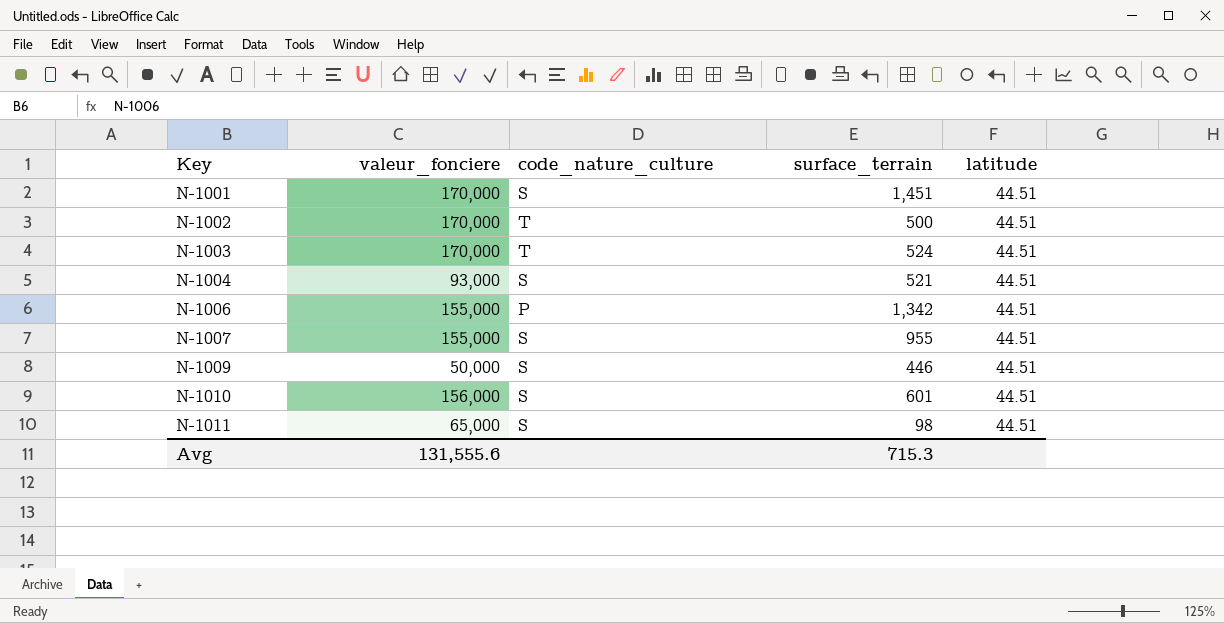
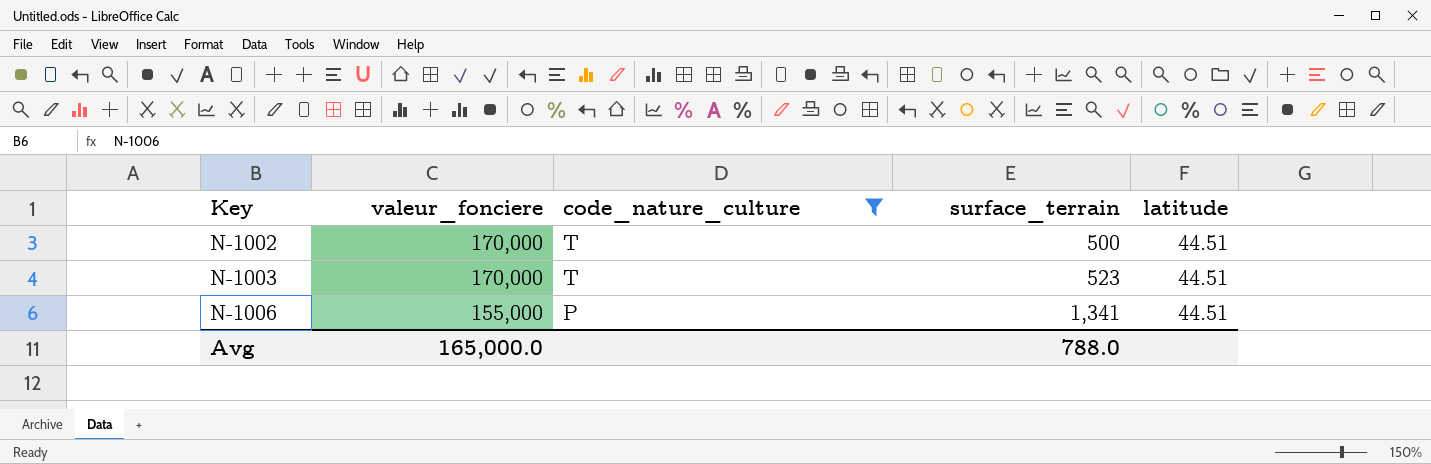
filter: none -> code_nature_culture != S
N-1003 | surface_terrain: 524 -> 523
N-1006 | surface_terrain: 1,342 -> 1,341
Avg | valeur_fonciere: 131,555.6 -> 165,000.0
Avg | surface_terrain: 715.3 -> 788.0

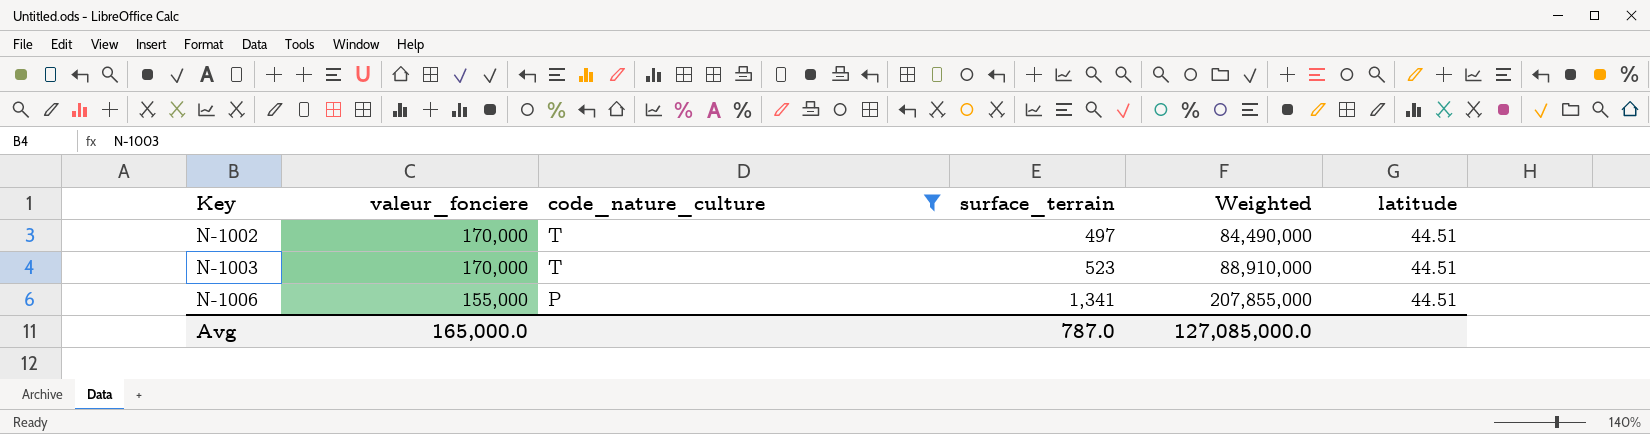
column Weighted | formula: none -> [valeur_fonciere] * [surface_terrain]
N-1002 | surface_terrain: 500 -> 497
Avg | surface_terrain: 788.0 -> 787.0

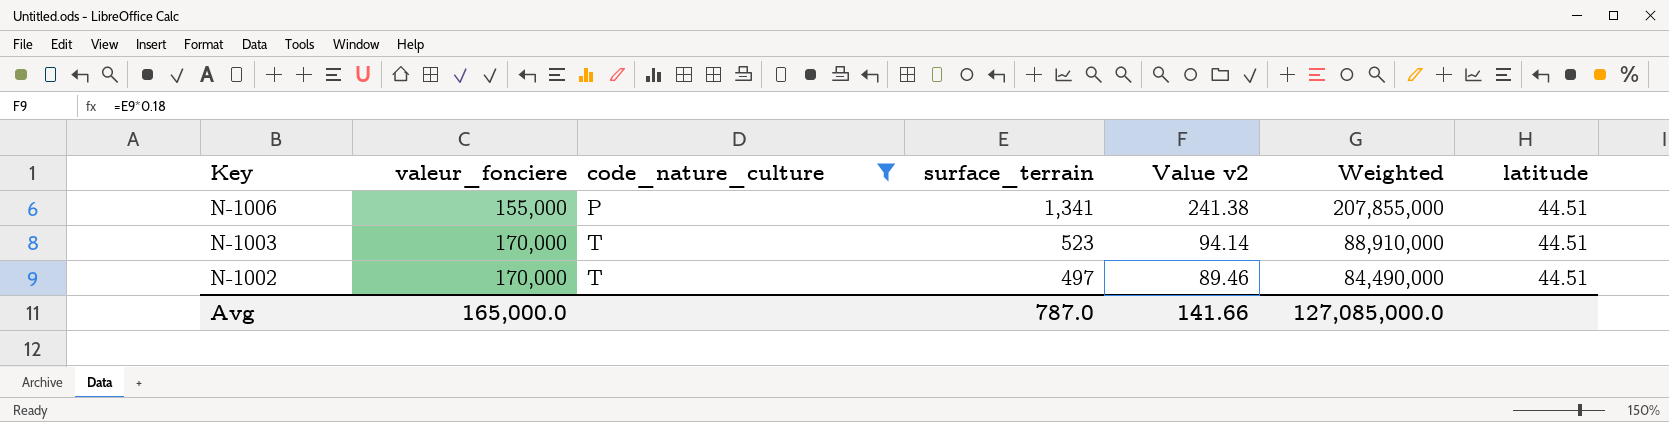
row order: Key ascending -> Key descending
column Value v2 | formula: none -> [surface_terrain] * 0.18

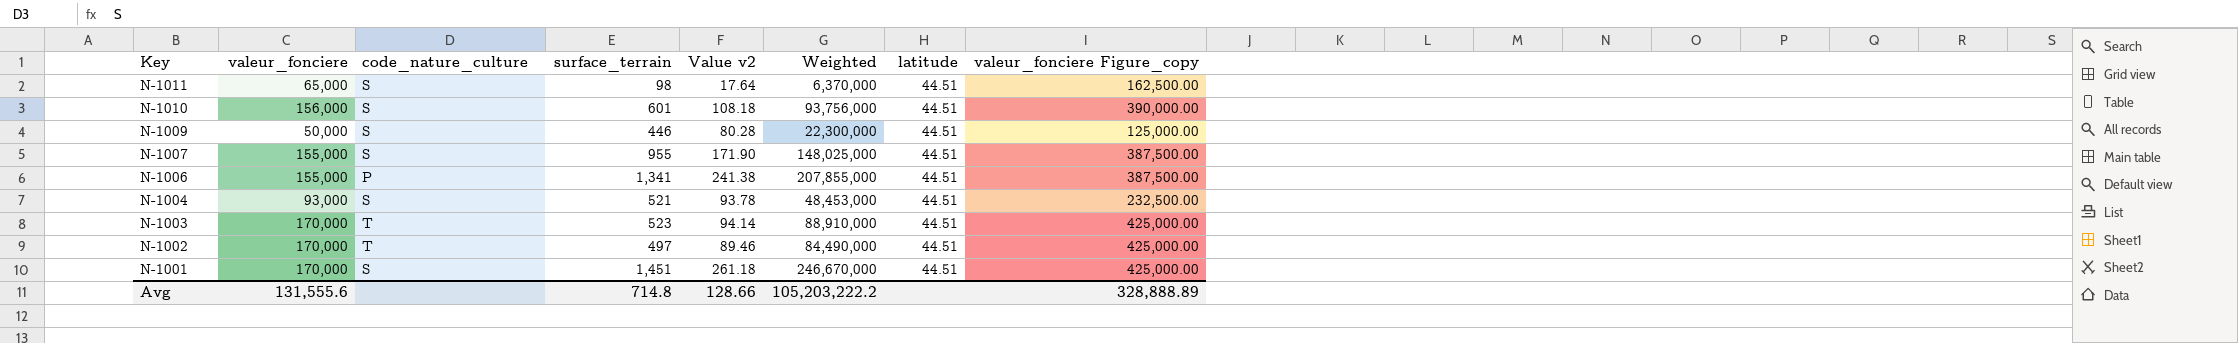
filter: code_nature_culture != S -> none
column valeur_fonciere Figure_copy | formula: none -> [valeur_fonciere] * 2.5
Avg | valeur_fonciere: 165,000.0 -> 131,555.6
Avg | surface_terrain: 787.0 -> 714.8
Avg | Value v2: 141.66 -> 128.66
Avg | Weighted: 127,085,000.0 -> 105,203,222.2

